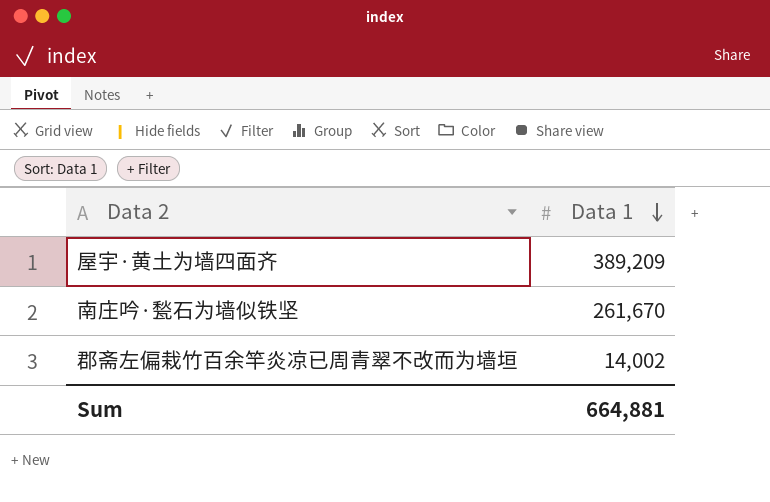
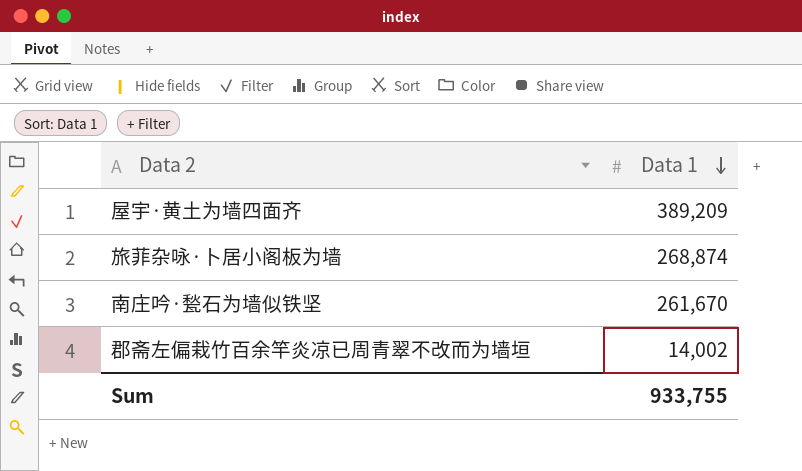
row 旅菲杂咏·卜居小阁板为墙: none -> 268,874
Sum | Data 1: 664,881 -> 933,755

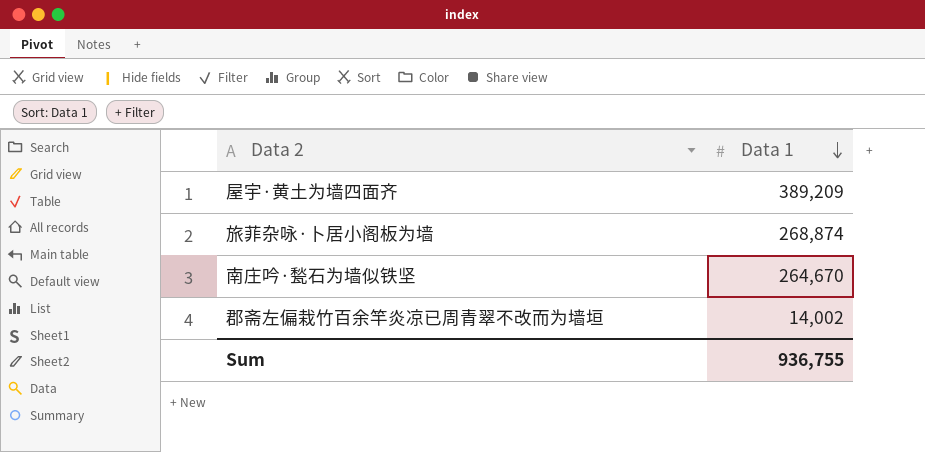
南庄吟·甃石为墙似铁坚 | Data 1: 261,670 -> 264,670
Sum | Data 1: 933,755 -> 936,755

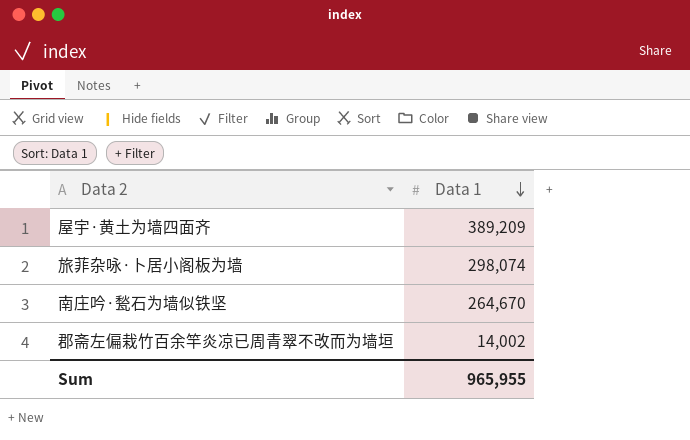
旅菲杂咏·卜居小阁板为墙 | Data 1: 268,874 -> 298,074
Sum | Data 1: 936,755 -> 965,955

